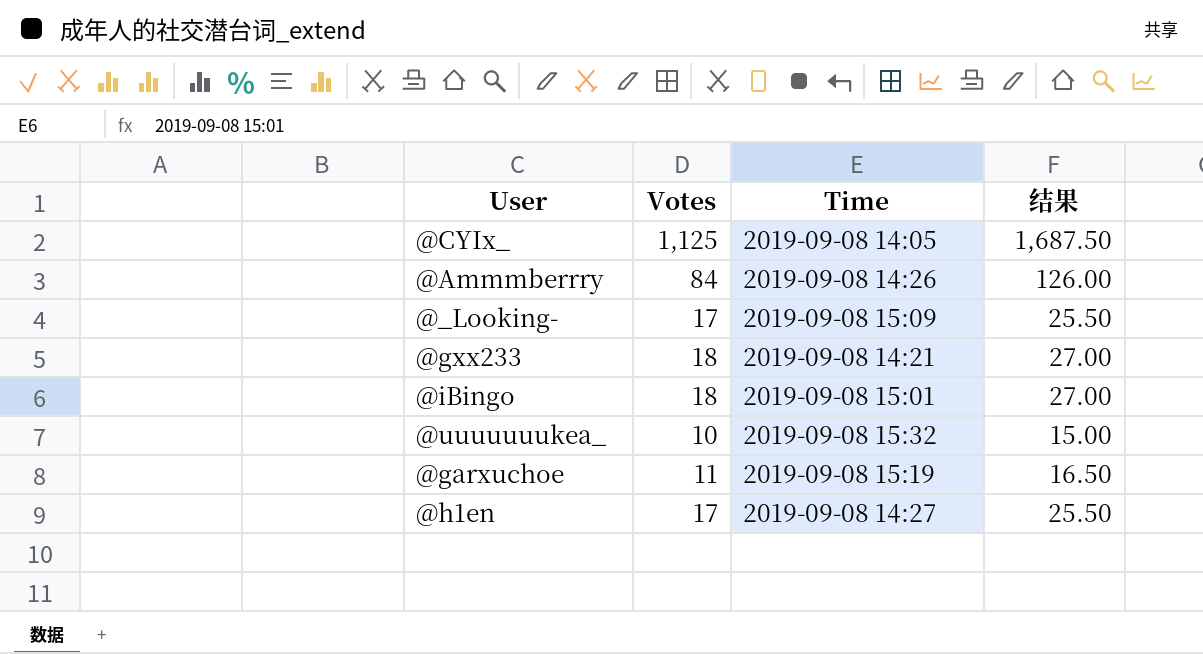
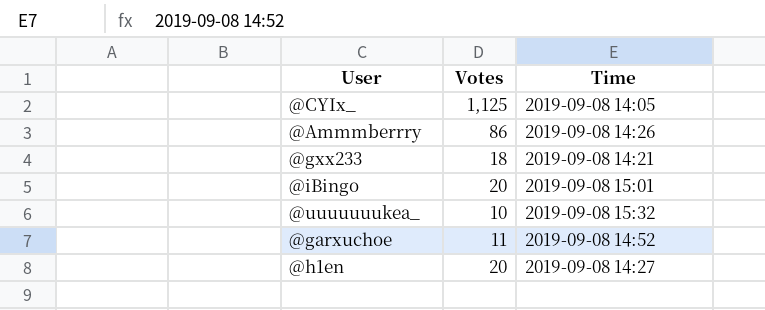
column 结果 | formula: [Votes] * 1.5 -> none
row @_Looking-: 17 | 2019-09-08 15:09 | 25.50 -> none
@Ammmberrry | Votes: 84 -> 86
@iBingo | Votes: 18 -> 20
@garxuchoe | Time: 2019-09-08 15:19 -> 2019-09-08 14:52
@h1en | Votes: 17 -> 20

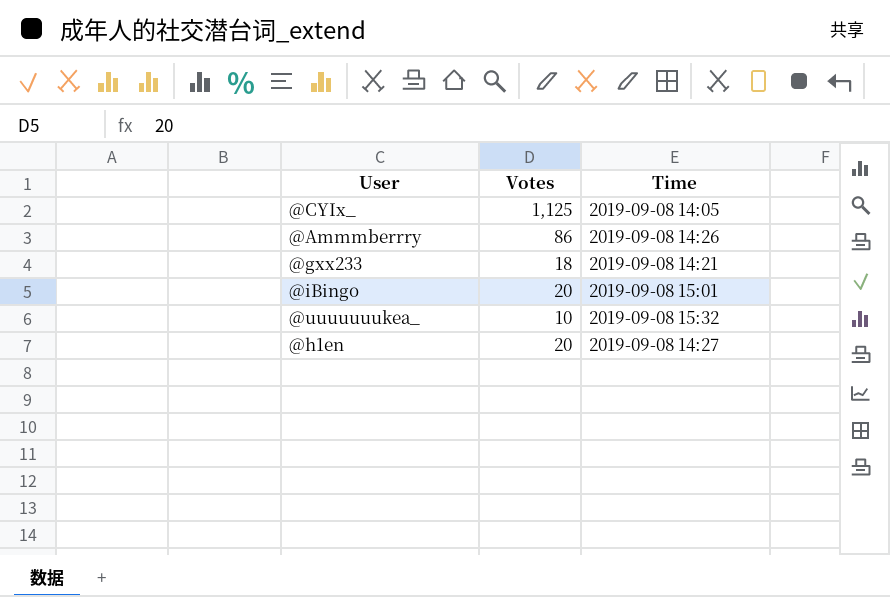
row @garxuchoe: 11 | 2019-09-08 14:52 -> none

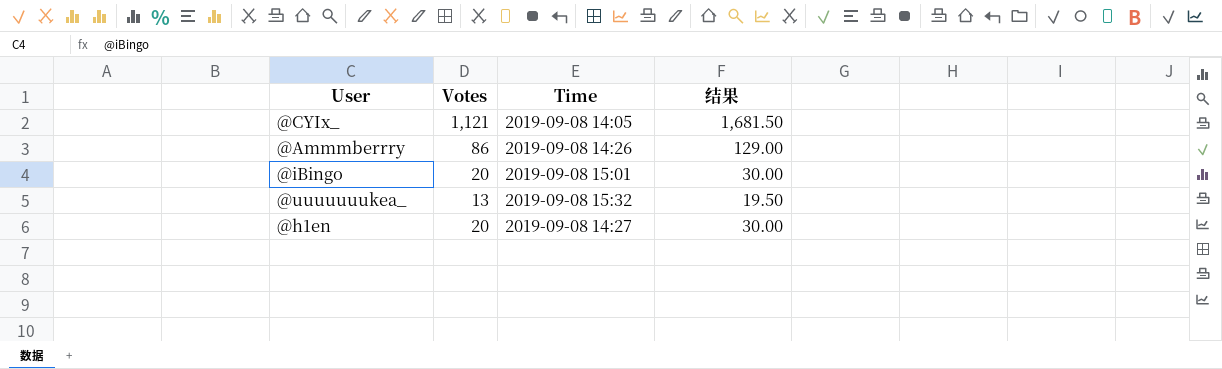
column 结果 | formula: none -> [Votes] * 1.5
row @gxx233: 18 | 2019-09-08 14:21 -> none
@CYIx_ | Votes: 1,125 -> 1,121
@uuuuuuukea_ | Votes: 10 -> 13

